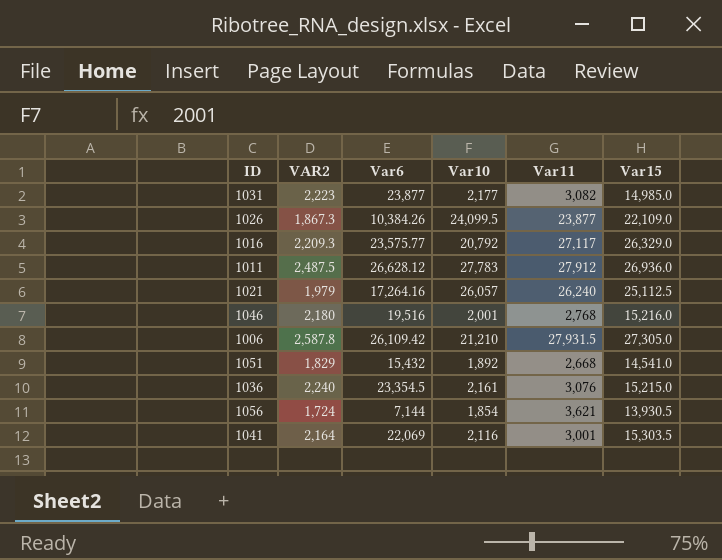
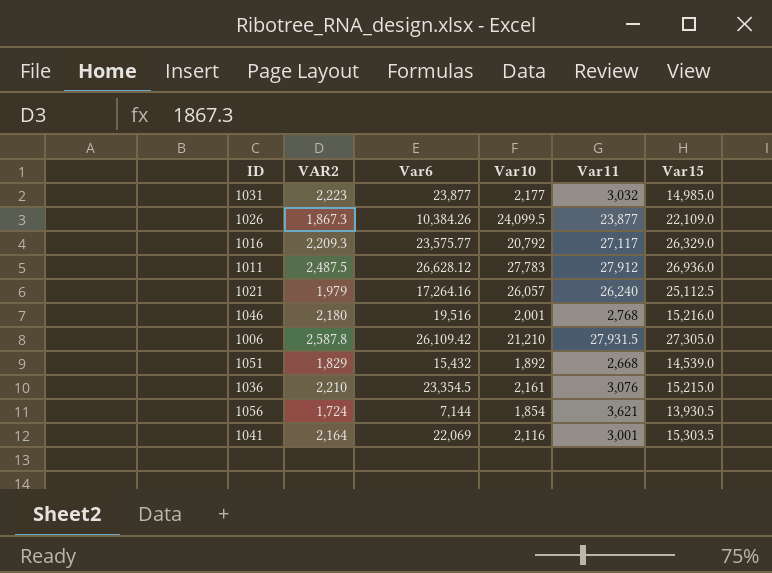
1031 | Var11: 3,082 -> 3,032
1051 | Var15: 14,541.0 -> 14,539.0
1036 | VAR2: 2,240 -> 2,210

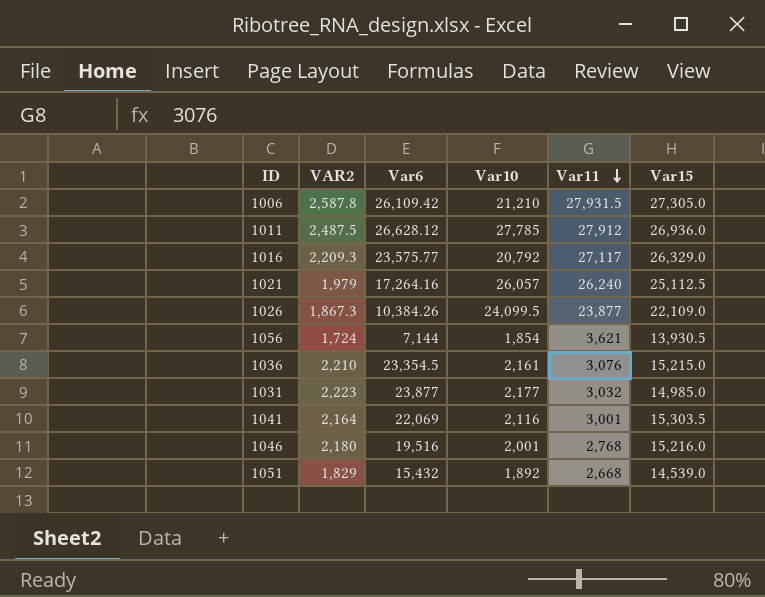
row order: none -> Var11 descending
1011 | Var10: 27,783 -> 27,785

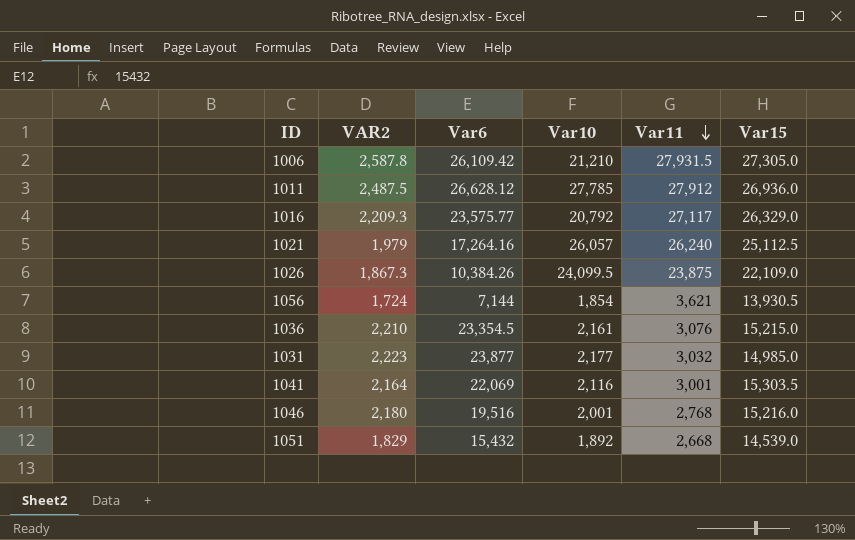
1026 | Var11: 23,877 -> 23,875

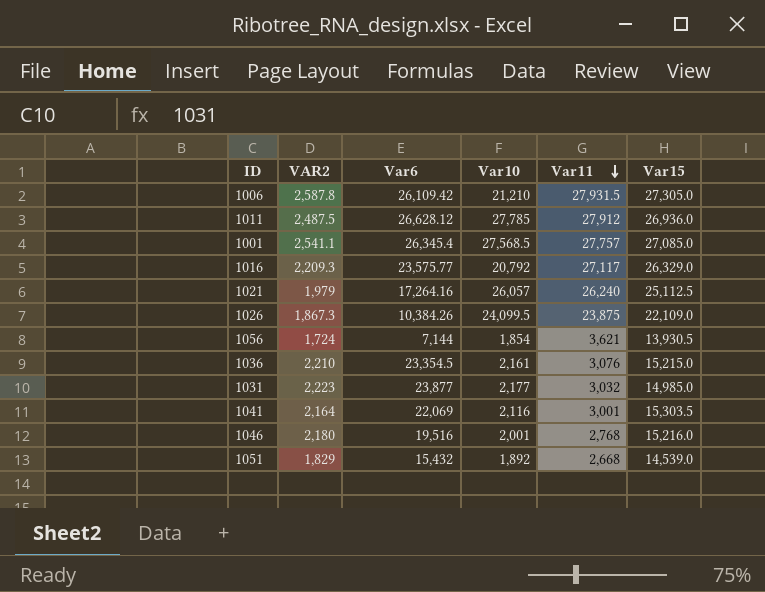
row 1001: none -> 2,541.1 | 26,345.4 | 27,568.5 | 27,757 | 27,085.0

